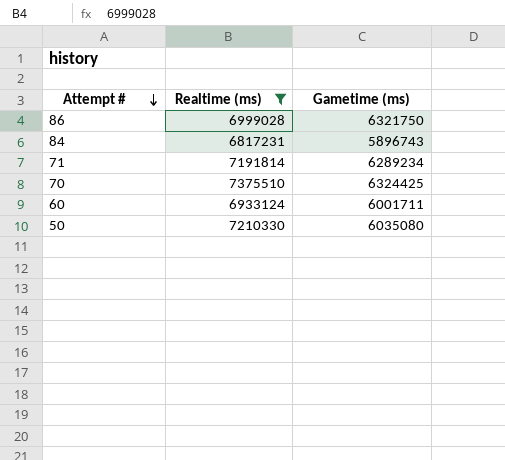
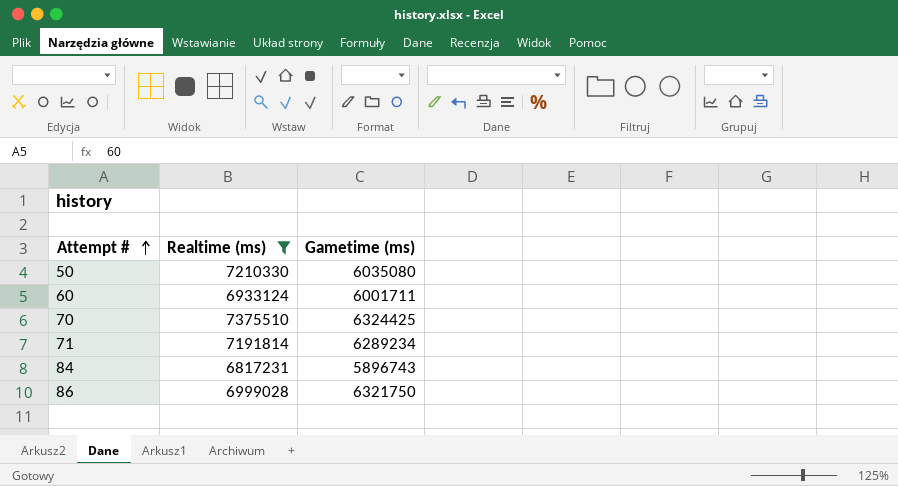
row order: Attempt # descending -> Attempt # ascending

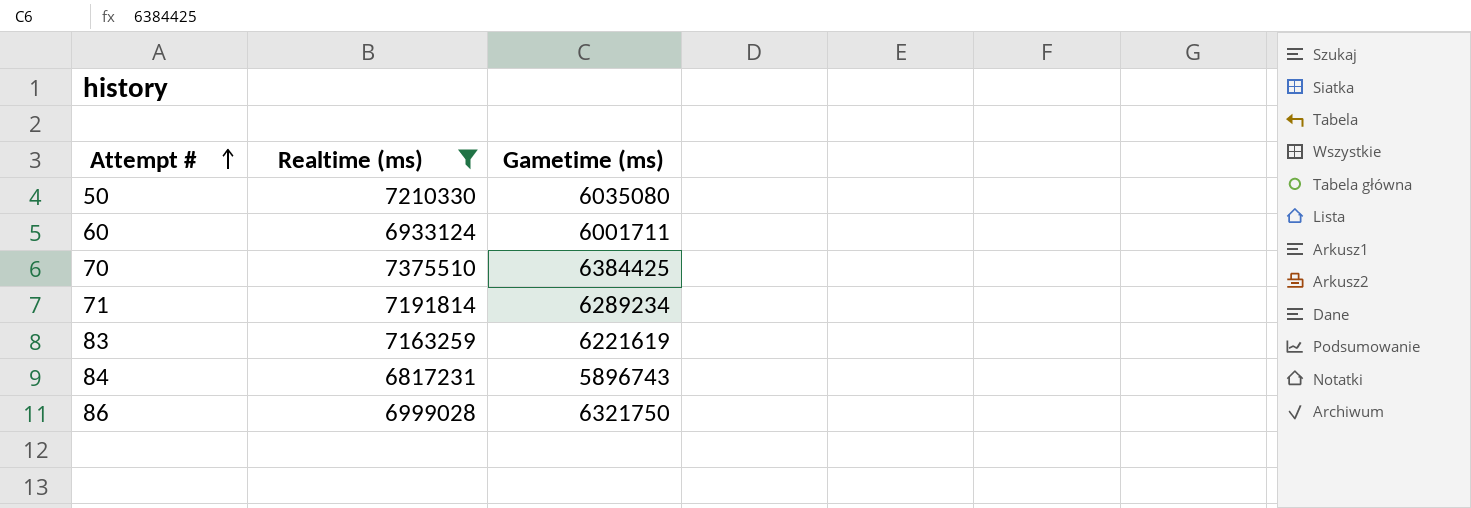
70 | Gametime (ms): 6324425 -> 6384425
row 83: none -> 7163259 | 6221619

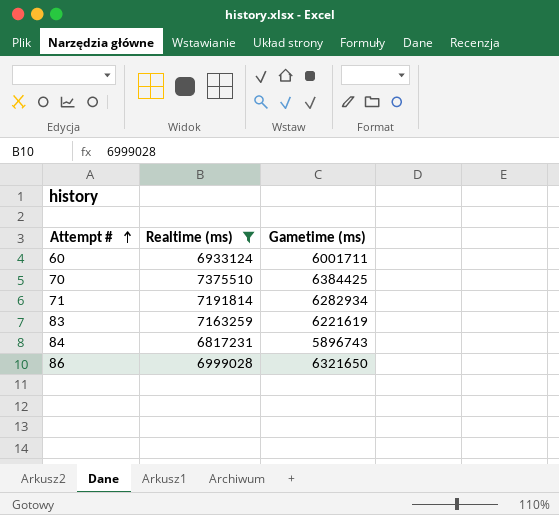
row 50: 7210330 | 6035080 -> none
71 | Gametime (ms): 6289234 -> 6282934
86 | Gametime (ms): 6321750 -> 6321650

